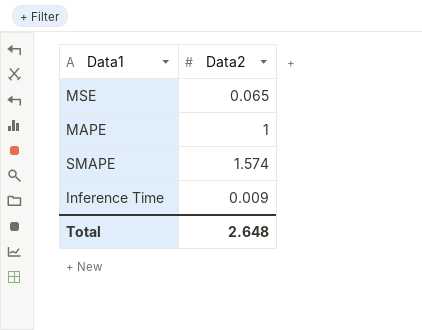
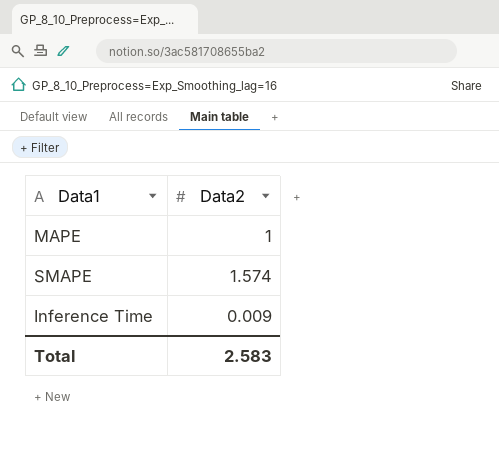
row MSE: 0.065 -> none
Total | Data2: 2.648 -> 2.583

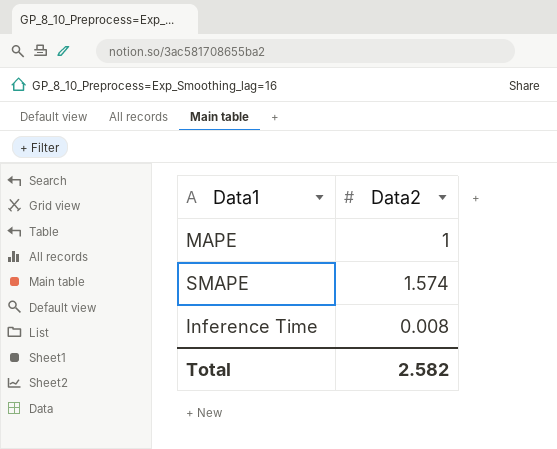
Inference Time | Data2: 0.009 -> 0.008
Total | Data2: 2.583 -> 2.582

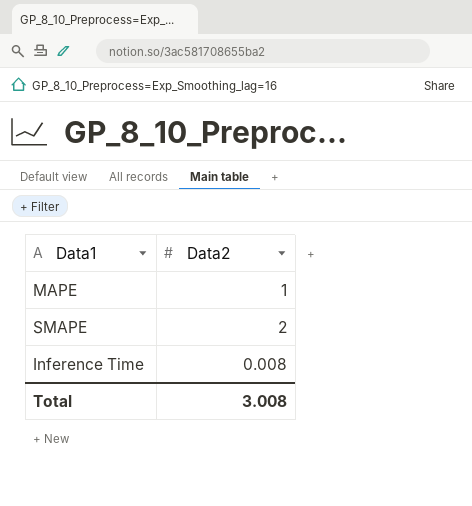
SMAPE | Data2: 1.574 -> 2
Total | Data2: 2.582 -> 3.008

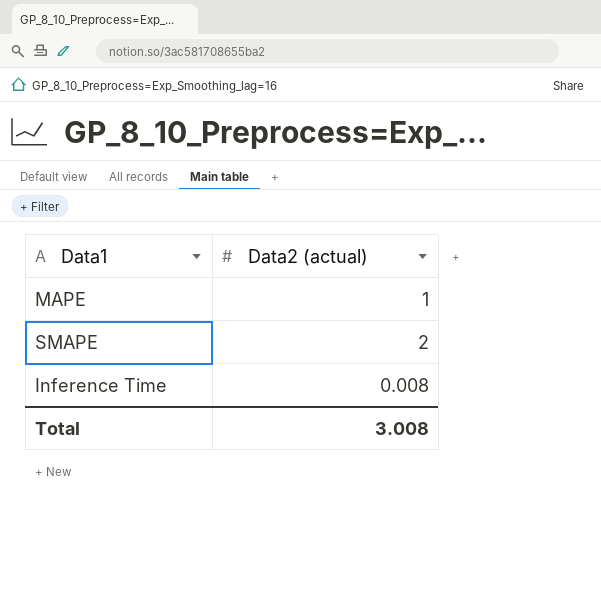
column name: Data2 -> Data2 (actual)

